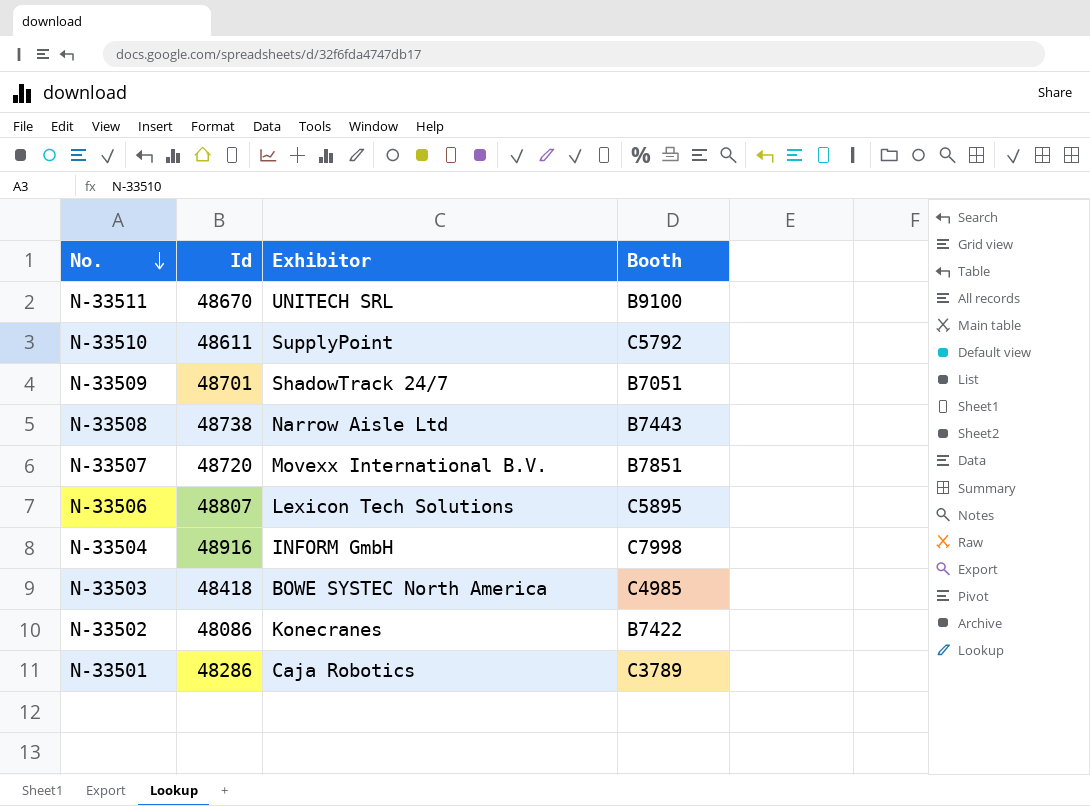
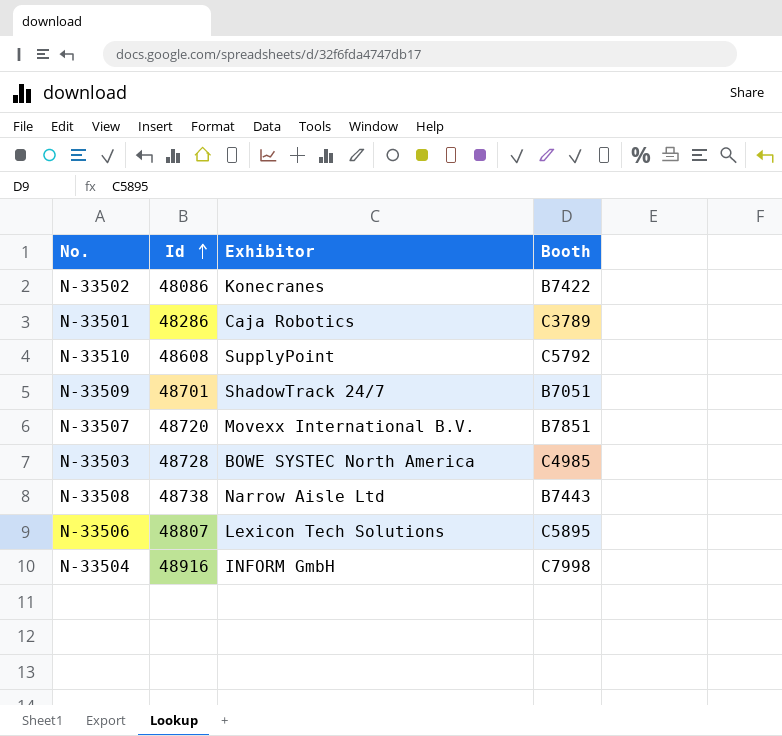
row order: No. descending -> Id ascending
row N-33511: 48670 | UNITECH SRL | B9100 -> none
N-33510 | Id: 48611 -> 48608
N-33503 | Id: 48418 -> 48728

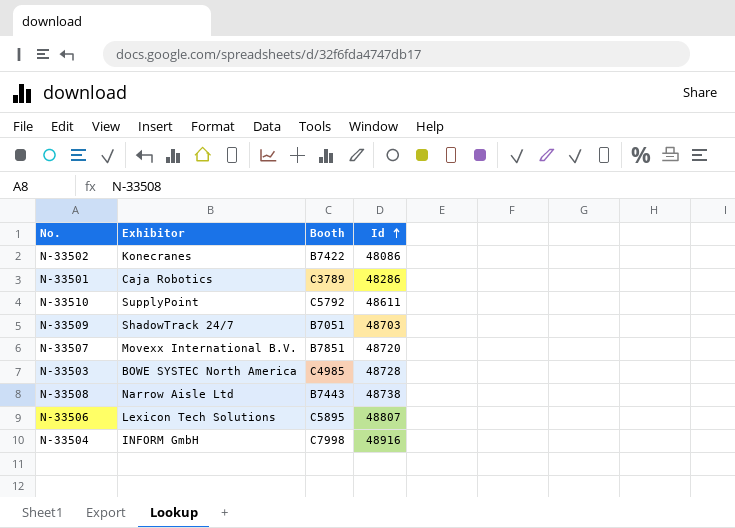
column Id | position: 2 -> 4
N-33510 | Id: 48608 -> 48611
N-33509 | Id: 48701 -> 48703

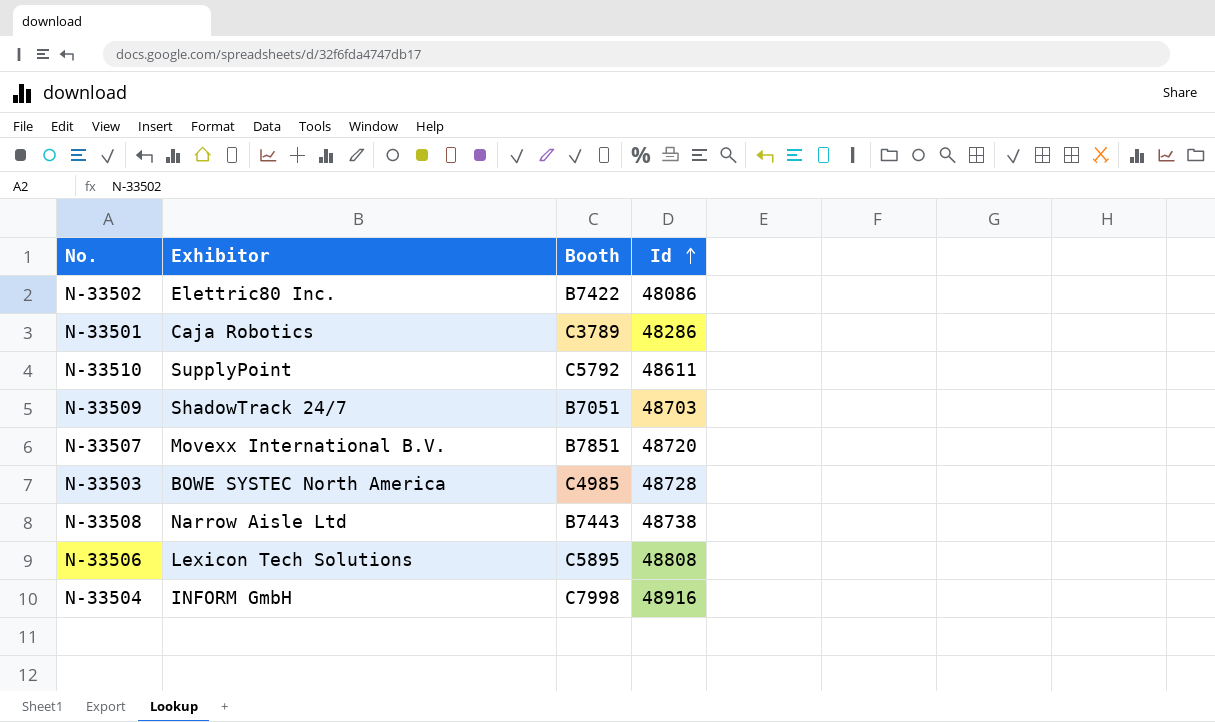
N-33502 | Exhibitor: Konecranes -> Elettric80 Inc.
N-33506 | Id: 48807 -> 48808

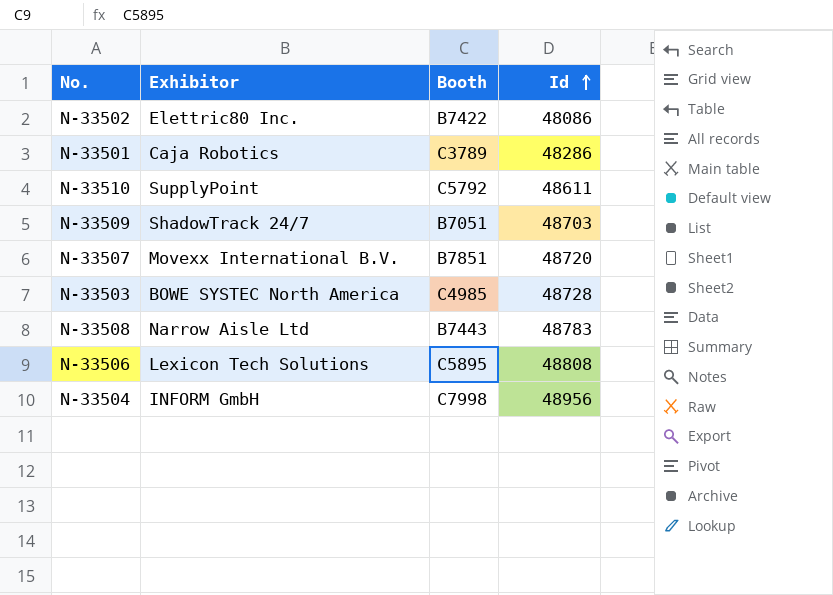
N-33508 | Id: 48738 -> 48783
N-33504 | Id: 48916 -> 48956

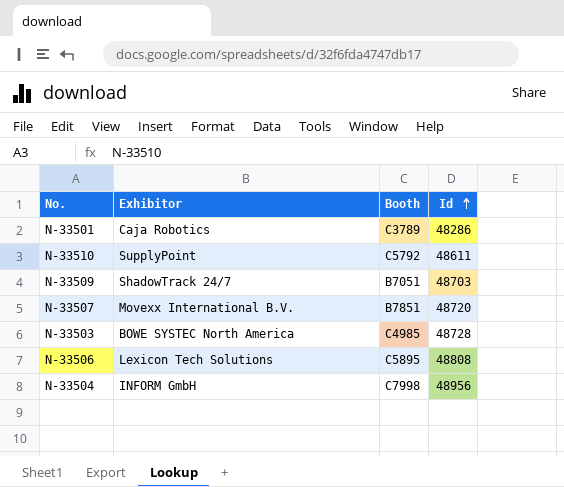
row N-33502: Elettric80 Inc. | B7422 | 48086 -> none
row N-33508: Narrow Aisle Ltd | B7443 | 48783 -> none

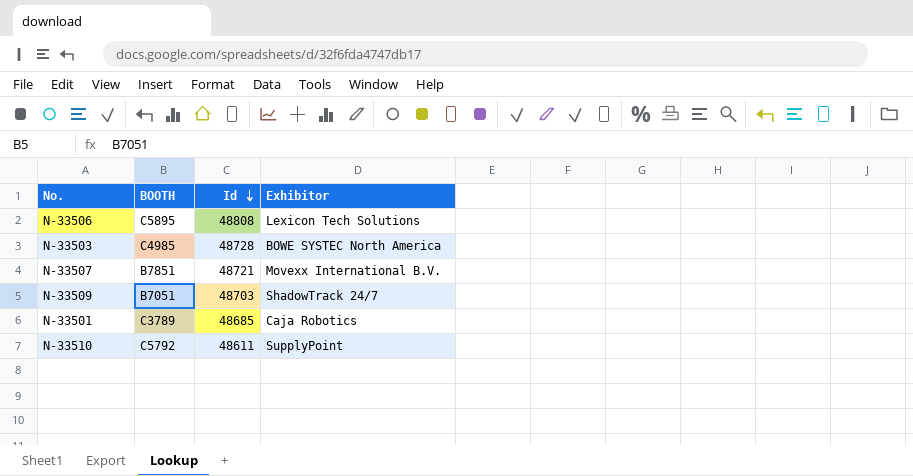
row order: Id ascending -> Id descending
column name: Booth -> BOOTH
column Exhibitor | position: 2 -> 4
row N-33504: INFORM GmbH | C7998 | 48956 -> none
N-33507 | Id: 48720 -> 48721
N-33501 | Id: 48286 -> 48685

